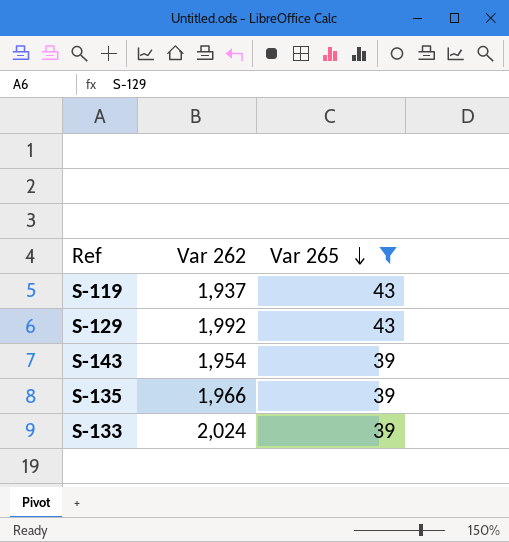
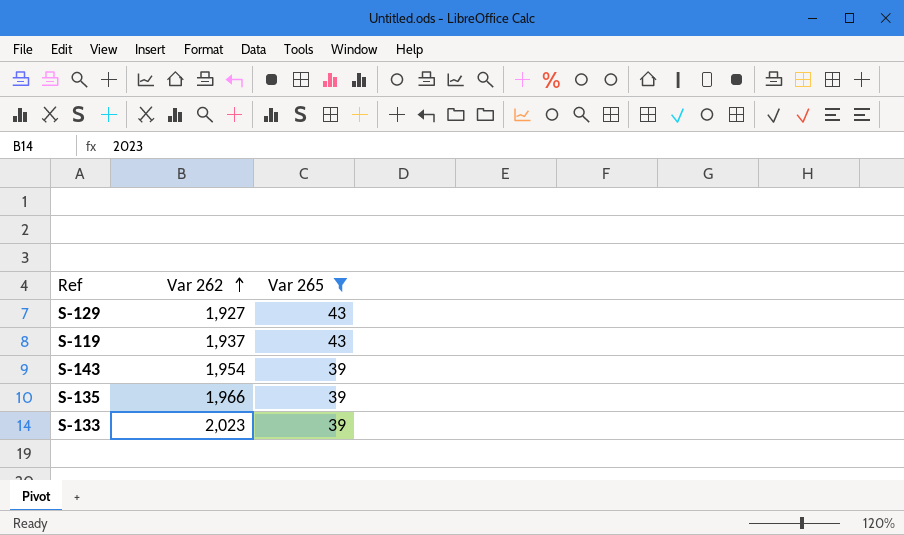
row order: Var 265 descending -> Var 262 ascending
S-129 | Var 262: 1,992 -> 1,927
S-133 | Var 262: 2,024 -> 2,023

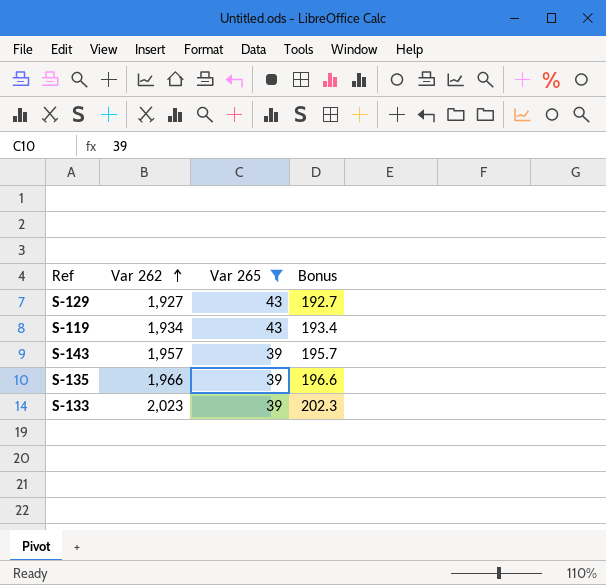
column Bonus | formula: none -> [Var 262] * 0.1
S-119 | Var 262: 1,937 -> 1,934
S-143 | Var 262: 1,954 -> 1,957

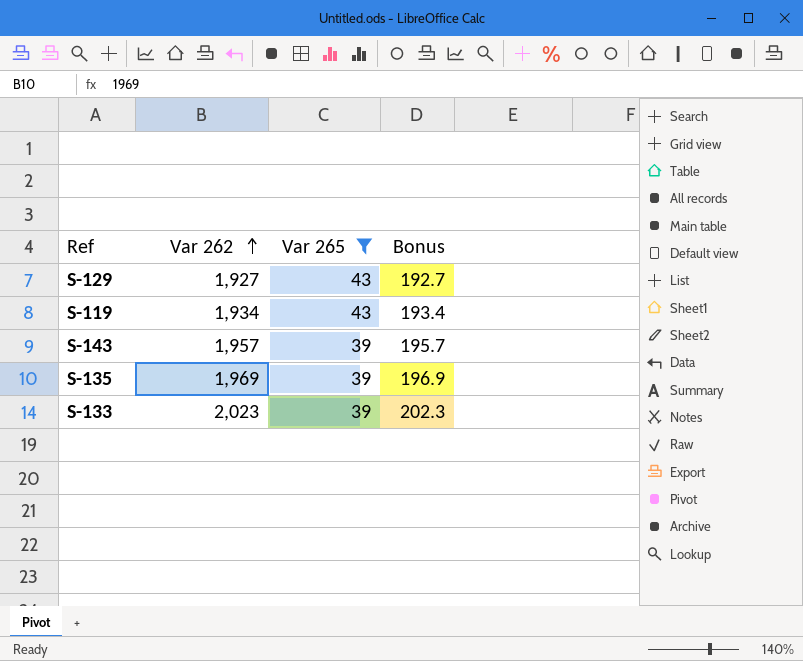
S-135 | Var 262: 1,966 -> 1,969
S-135 | Bonus: 196.6 -> 196.9

